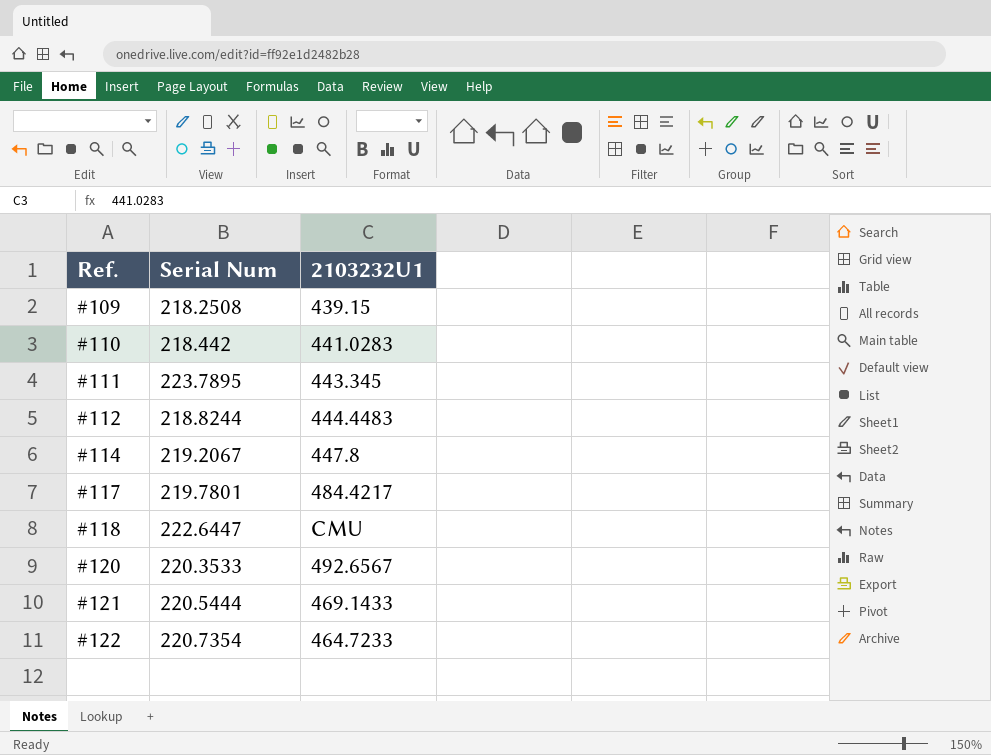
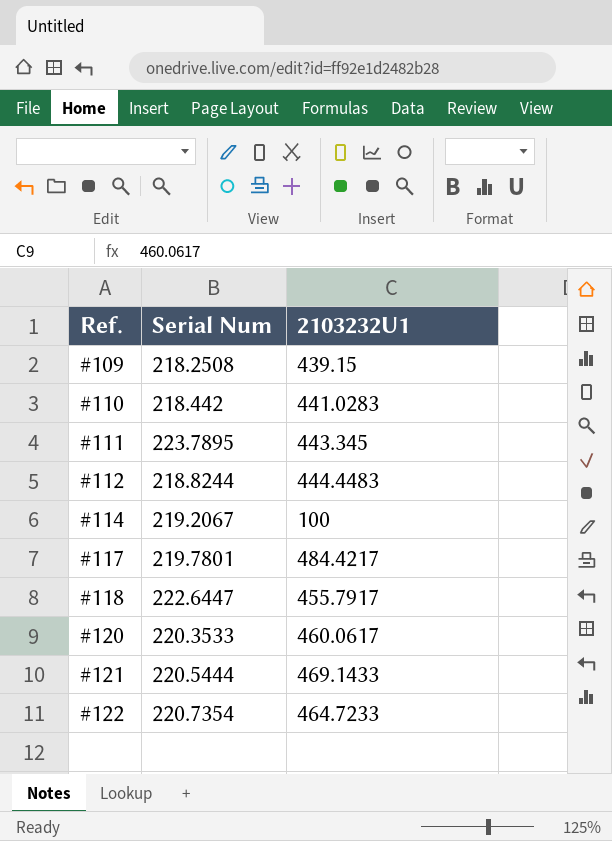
#114 | 2103232U1: 447.8 -> 100
#118 | 2103232U1: CMU -> 455.7917
#120 | 2103232U1: 492.6567 -> 460.0617

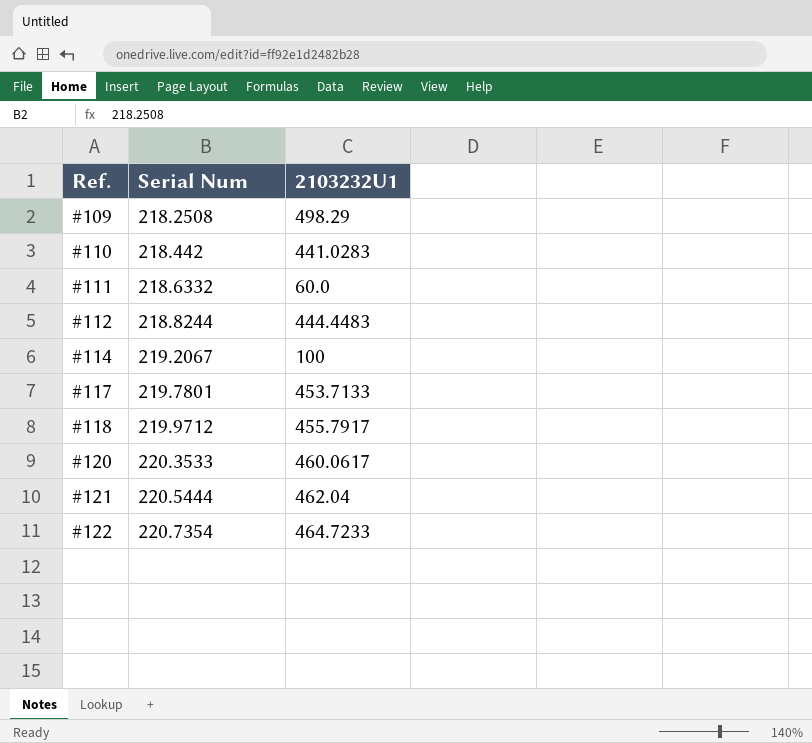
#109 | 2103232U1: 439.15 -> 498.29
#111 | Serial Num: 223.7895 -> 218.6332
#111 | 2103232U1: 443.345 -> 60.0
#117 | 2103232U1: 484.4217 -> 453.7133
#118 | Serial Num: 222.6447 -> 219.9712
#121 | 2103232U1: 469.1433 -> 462.04

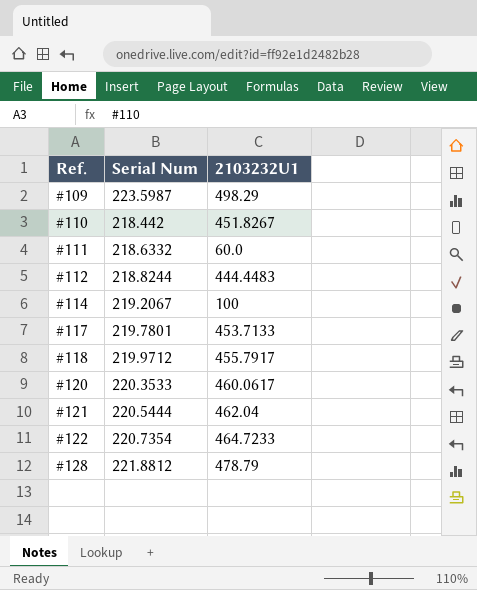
#109 | Serial Num: 218.2508 -> 223.5987
#110 | 2103232U1: 441.0283 -> 451.8267
row #128: none -> 221.8812 | 478.79

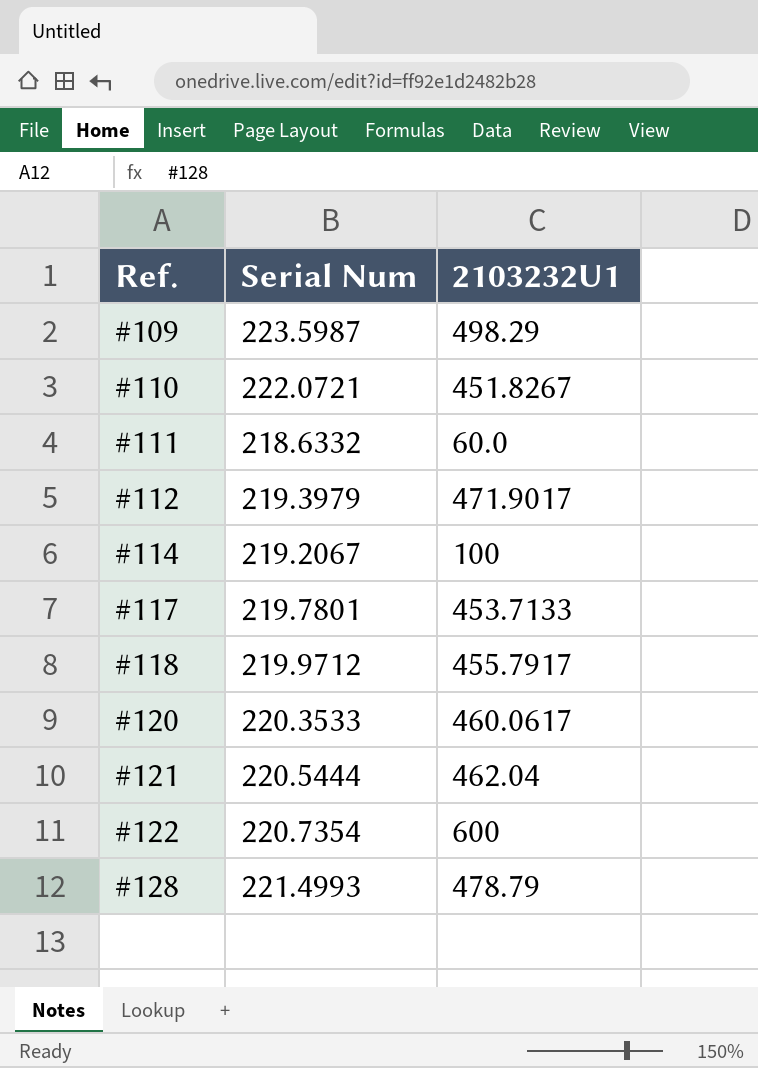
#110 | Serial Num: 218.442 -> 222.0721
#112 | Serial Num: 218.8244 -> 219.3979
#112 | 2103232U1: 444.4483 -> 471.9017
#122 | 2103232U1: 464.7233 -> 600
#128 | Serial Num: 221.8812 -> 221.4993

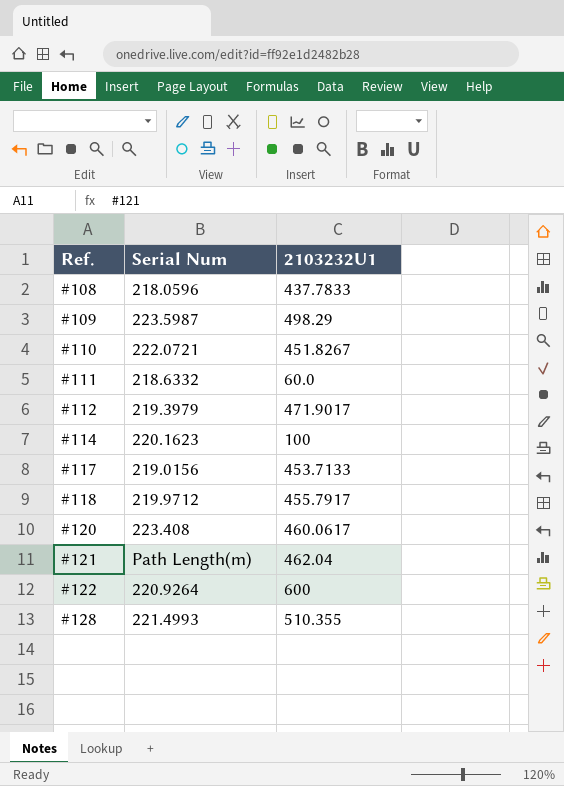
row #108: none -> 218.0596 | 437.7833
#114 | Serial Num: 219.2067 -> 220.1623
#117 | Serial Num: 219.7801 -> 219.0156
#120 | Serial Num: 220.3533 -> 223.408
#121 | Serial Num: 220.5444 -> Path Length(m)
#122 | Serial Num: 220.7354 -> 220.9264
#128 | 2103232U1: 478.79 -> 510.355

